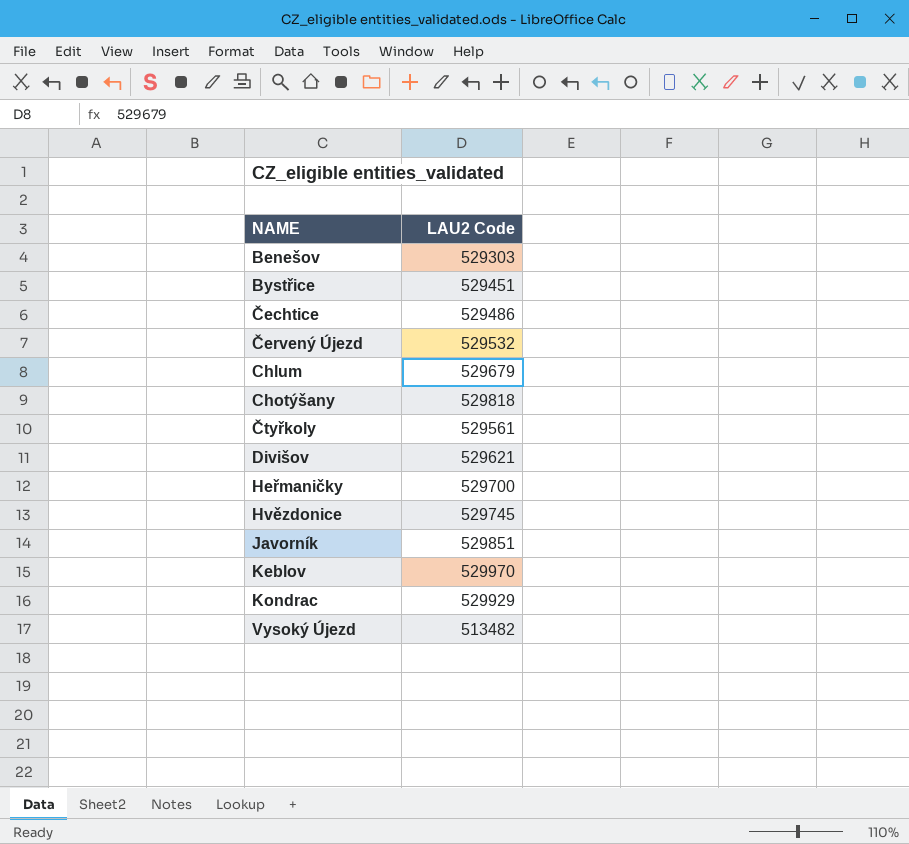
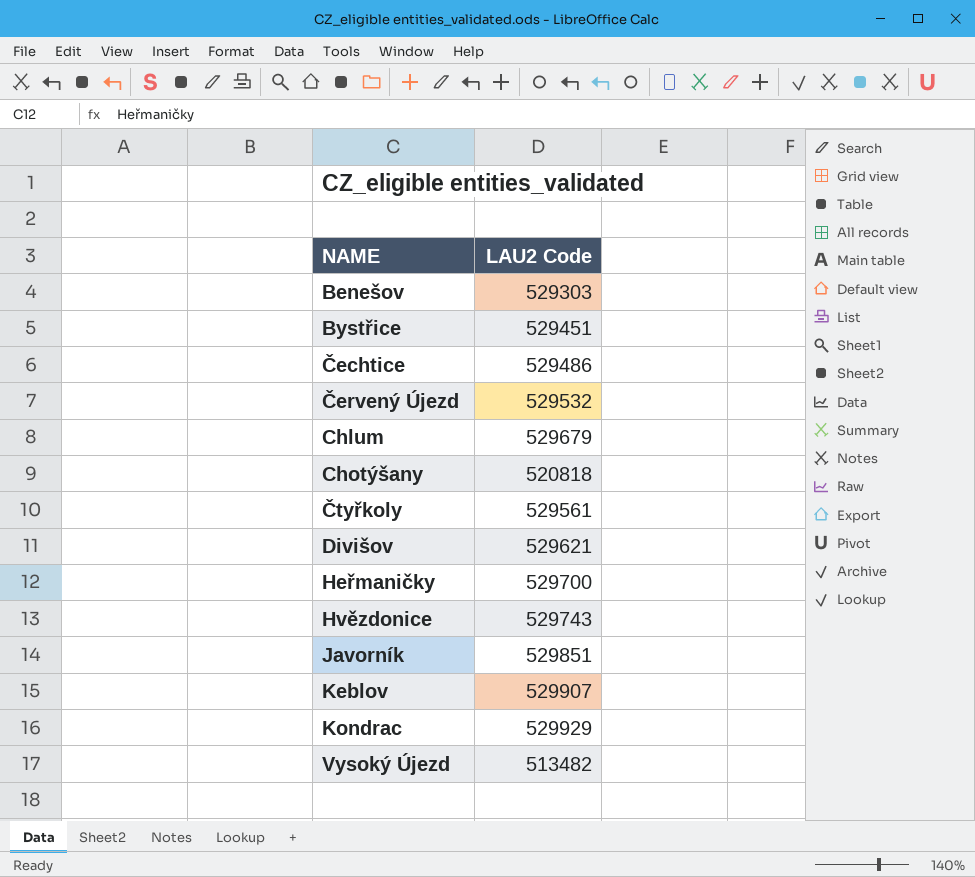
Chotýšany | LAU2 Code: 529818 -> 520818
Hvězdonice | LAU2 Code: 529745 -> 529743
Keblov | LAU2 Code: 529970 -> 529907

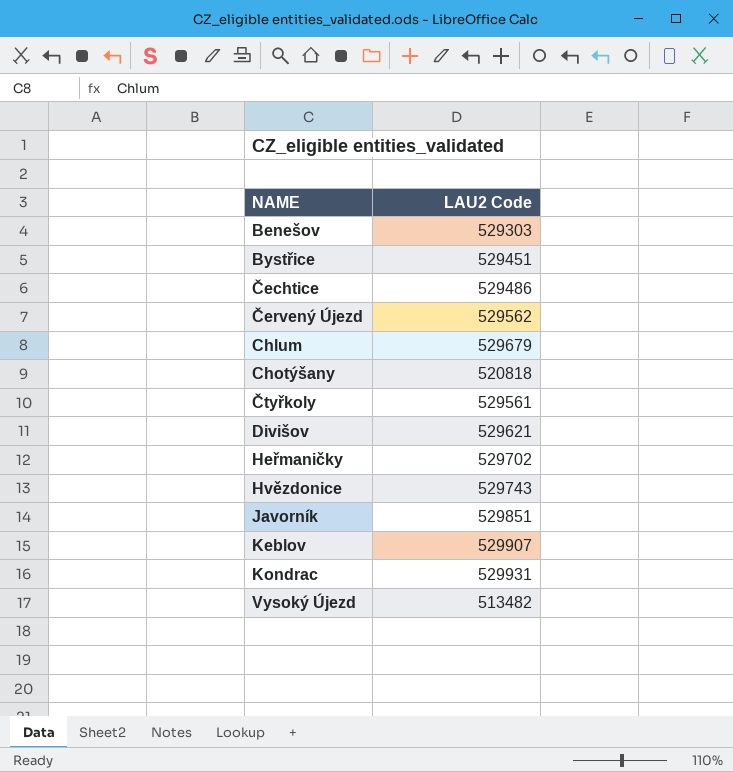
Červený Újezd | LAU2 Code: 529532 -> 529562
Heřmaničky | LAU2 Code: 529700 -> 529702
Kondrac | LAU2 Code: 529929 -> 529931

